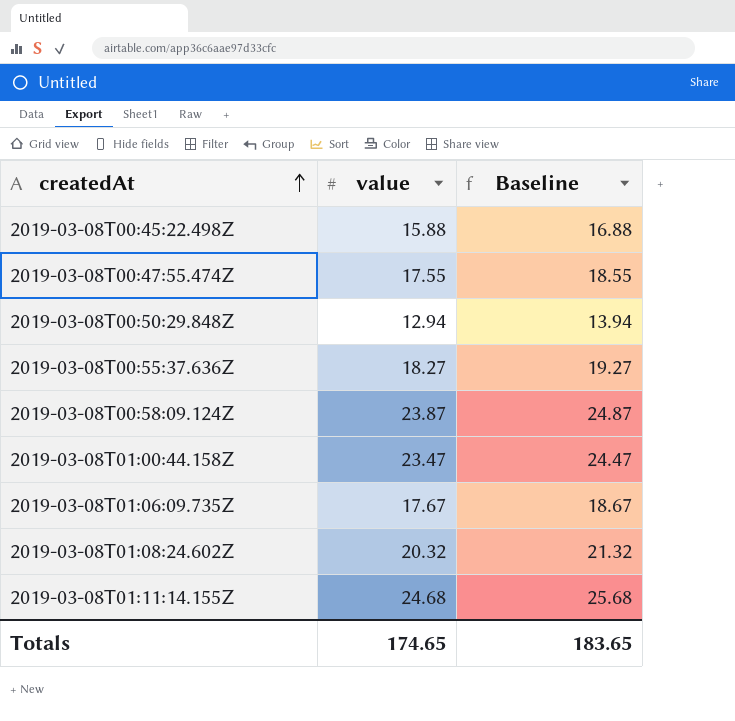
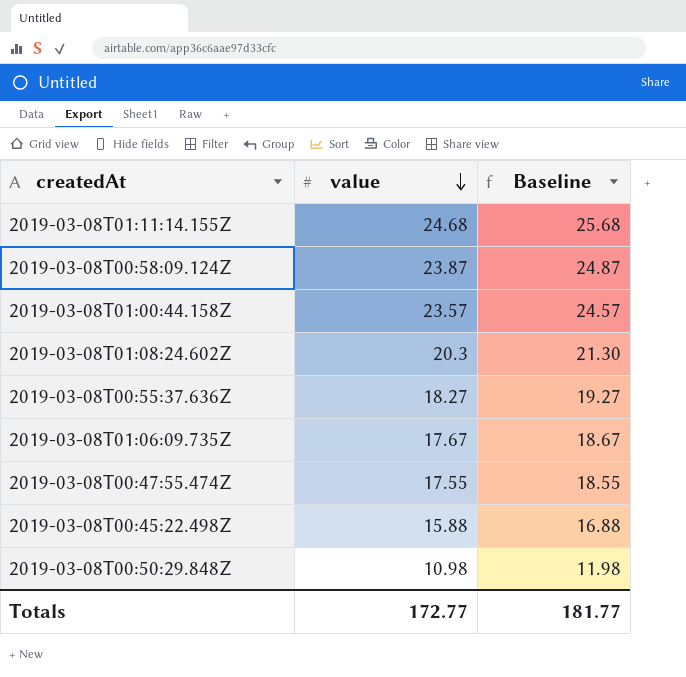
row order: createdAt ascending -> value descending
2019-03-08T01:00:44.158Z | value: 23.47 -> 23.57
2019-03-08T01:00:44.158Z | Baseline: 24.47 -> 24.57
2019-03-08T01:08:24.602Z | value: 20.32 -> 20.3
2019-03-08T01:08:24.602Z | Baseline: 21.32 -> 21.30
2019-03-08T00:50:29.848Z | value: 12.94 -> 10.98
2019-03-08T00:50:29.848Z | Baseline: 13.94 -> 11.98
Totals | value: 174.65 -> 172.77
Totals | Baseline: 183.65 -> 181.77

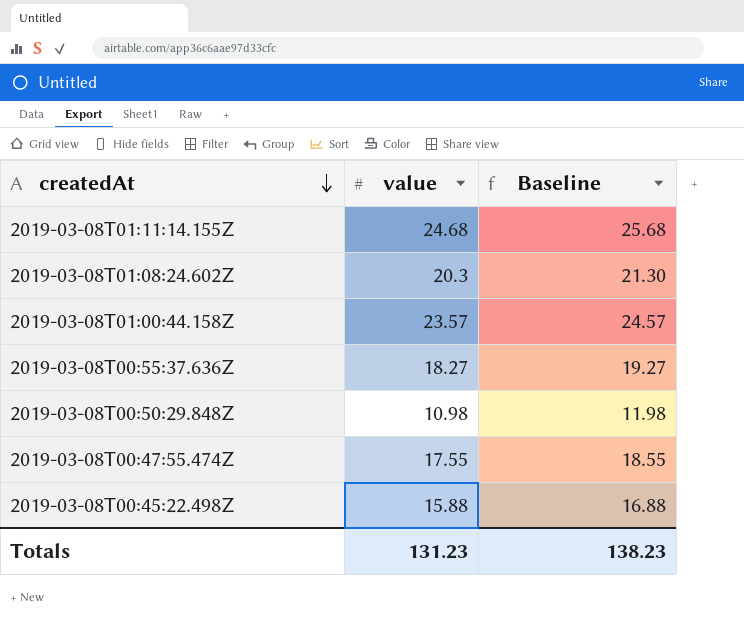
row order: value descending -> createdAt descending
row 2019-03-08T00:58:09.124Z: 23.87 | 24.87 -> none
row 2019-03-08T01:06:09.735Z: 17.67 | 18.67 -> none
Totals | value: 172.77 -> 131.23
Totals | Baseline: 181.77 -> 138.23

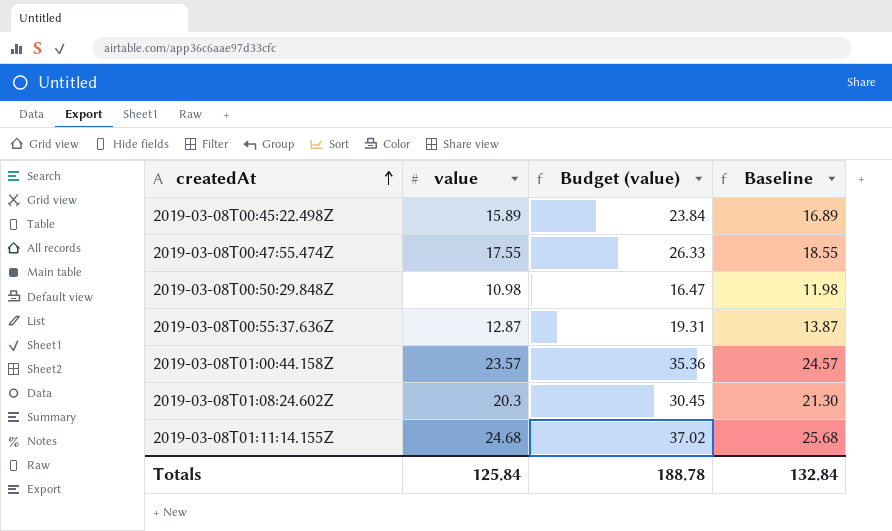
row order: createdAt descending -> createdAt ascending
column Budget (value) | formula: none -> [value] * 1.5
2019-03-08T00:45:22.498Z | value: 15.88 -> 15.89
2019-03-08T00:45:22.498Z | Baseline: 16.88 -> 16.89
2019-03-08T00:55:37.636Z | value: 18.27 -> 12.87
2019-03-08T00:55:37.636Z | Baseline: 19.27 -> 13.87
Totals | value: 131.23 -> 125.84
Totals | Baseline: 138.23 -> 132.84

